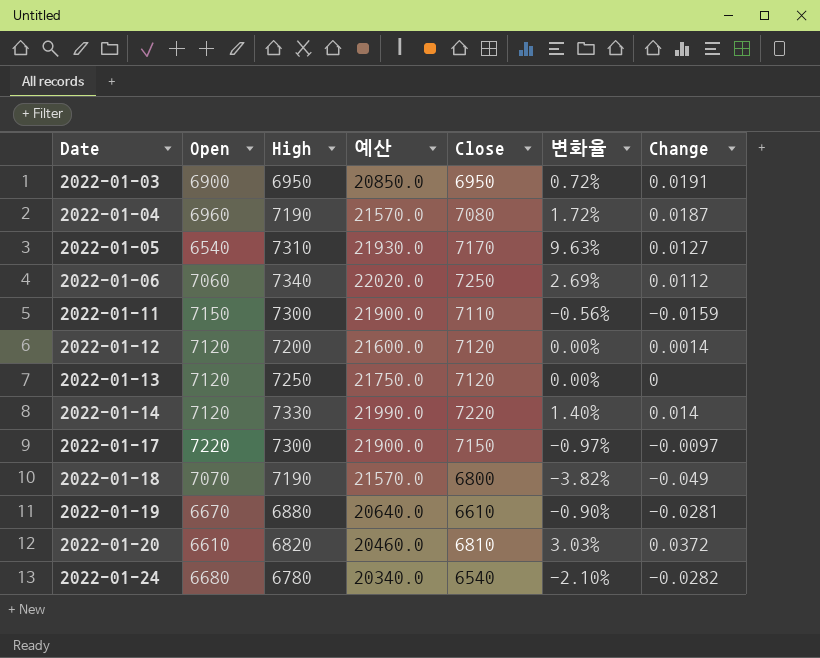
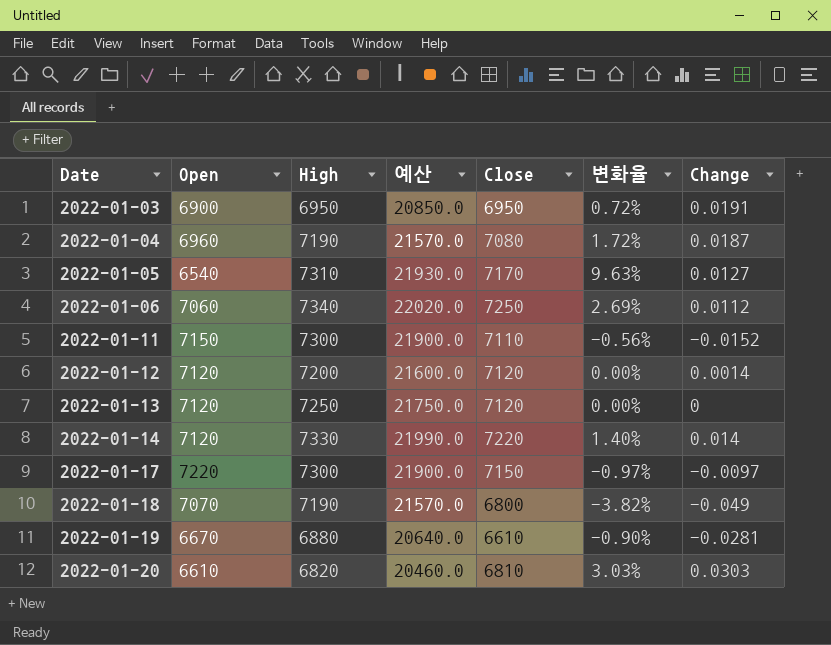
row 2022-01-24: 6680 | 6780 | 20340.0 | 6540 | -2.10% | -0.0282 -> none
2022-01-11 | Change: -0.0159 -> -0.0152
2022-01-20 | Change: 0.0372 -> 0.0303

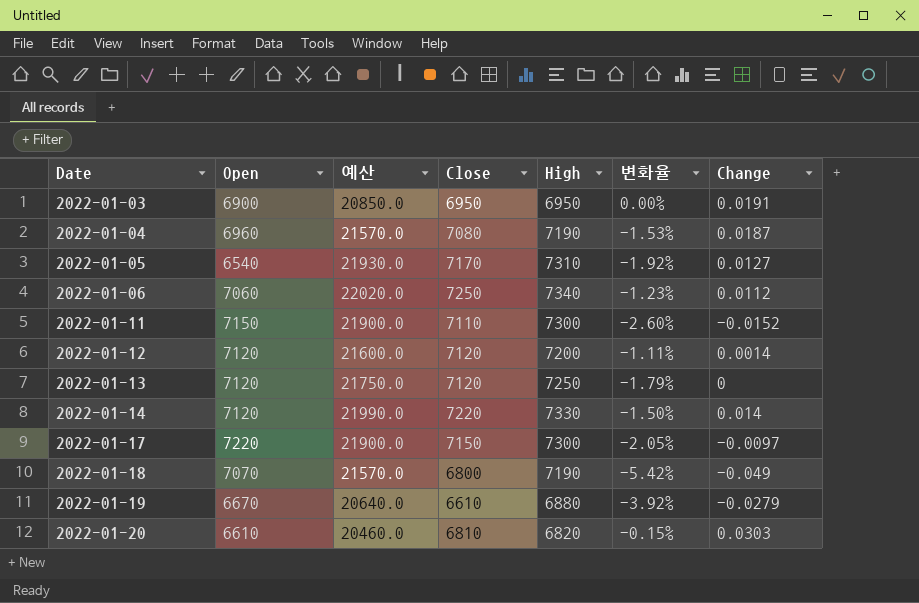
column High | position: 3 -> 5
column 변화율 | formula: ([Close] - [Open]) / [Open] -> ([Close] - [High]) / [High]
2022-01-19 | Change: -0.0281 -> -0.0279

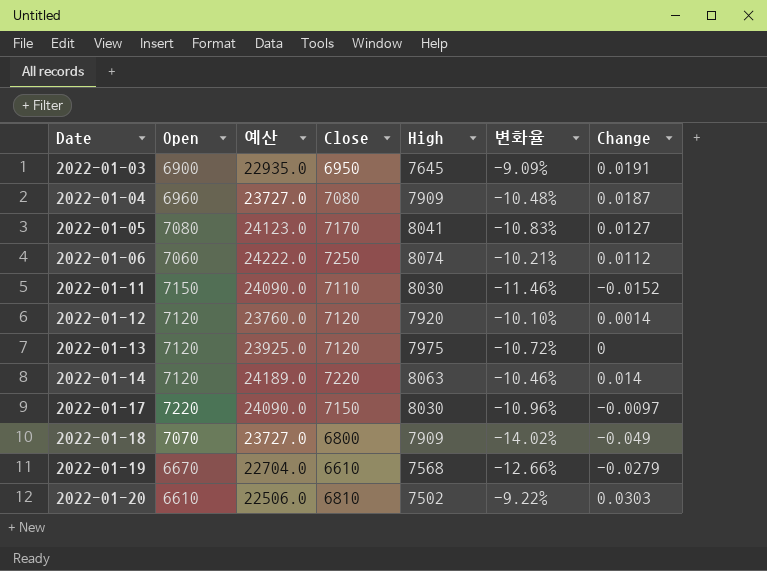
2022-01-03 | 예산: 20850.0 -> 22935.0
2022-01-03 | High: 6950 -> 7645
2022-01-03 | 변화율: 0.00% -> -9.09%
2022-01-04 | 예산: 21570.0 -> 23727.0
2022-01-04 | High: 7190 -> 7909
2022-01-04 | 변화율: -1.53% -> -10.48%
2022-01-05 | Open: 6540 -> 7080
2022-01-05 | 예산: 21930.0 -> 24123.0
2022-01-05 | High: 7310 -> 8041
2022-01-05 | 변화율: -1.92% -> -10.83%
2022-01-06 | 예산: 22020.0 -> 24222.0
2022-01-06 | High: 7340 -> 8074
2022-01-06 | 변화율: -1.23% -> -10.21%
2022-01-11 | 예산: 21900.0 -> 24090.0
2022-01-11 | High: 7300 -> 8030
2022-01-11 | 변화율: -2.60% -> -11.46%
2022-01-12 | 예산: 21600.0 -> 23760.0
2022-01-12 | High: 7200 -> 7920
2022-01-12 | 변화율: -1.11% -> -10.10%
2022-01-13 | 예산: 21750.0 -> 23925.0
2022-01-13 | High: 7250 -> 7975
2022-01-13 | 변화율: -1.79% -> -10.72%
2022-01-14 | 예산: 21990.0 -> 24189.0
2022-01-14 | High: 7330 -> 8063
2022-01-14 | 변화율: -1.50% -> -10.46%
2022-01-17 | 예산: 21900.0 -> 24090.0
2022-01-17 | High: 7300 -> 8030
2022-01-17 | 변화율: -2.05% -> -10.96%
2022-01-18 | 예산: 21570.0 -> 23727.0
2022-01-18 | High: 7190 -> 7909
2022-01-18 | 변화율: -5.42% -> -14.02%
2022-01-19 | 예산: 20640.0 -> 22704.0
2022-01-19 | High: 6880 -> 7568
2022-01-19 | 변화율: -3.92% -> -12.66%
2022-01-20 | 예산: 20460.0 -> 22506.0
2022-01-20 | High: 6820 -> 7502
2022-01-20 | 변화율: -0.15% -> -9.22%

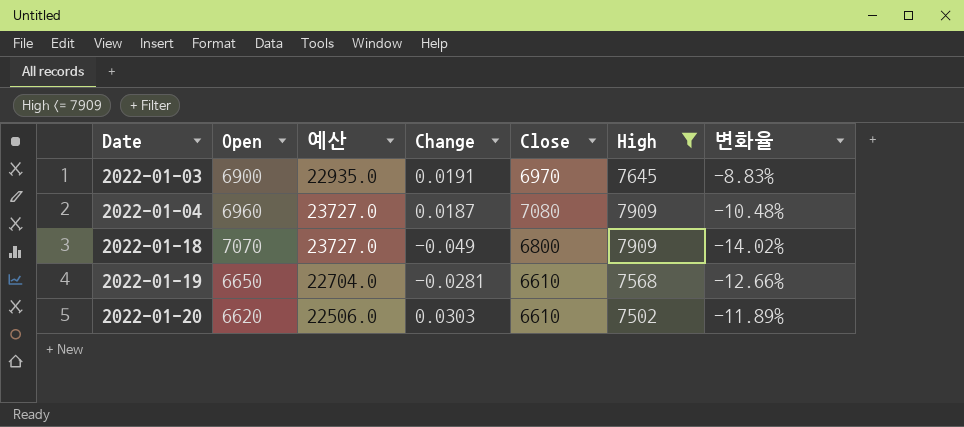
filter: none -> High <= 7909
column Change | position: 7 -> 4
2022-01-03 | Close: 6950 -> 6970
2022-01-03 | 변화율: -9.09% -> -8.83%
2022-01-19 | Open: 6670 -> 6650
2022-01-19 | Change: -0.0279 -> -0.0281
2022-01-20 | Open: 6610 -> 6620
2022-01-20 | Close: 6810 -> 6610
2022-01-20 | 변화율: -9.22% -> -11.89%

